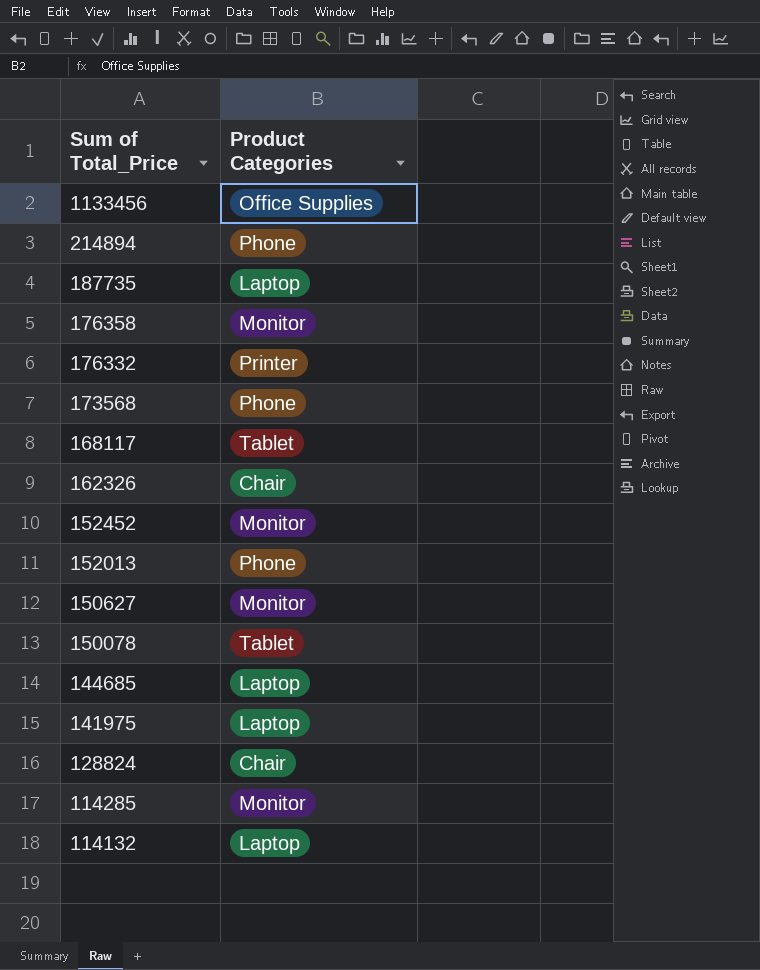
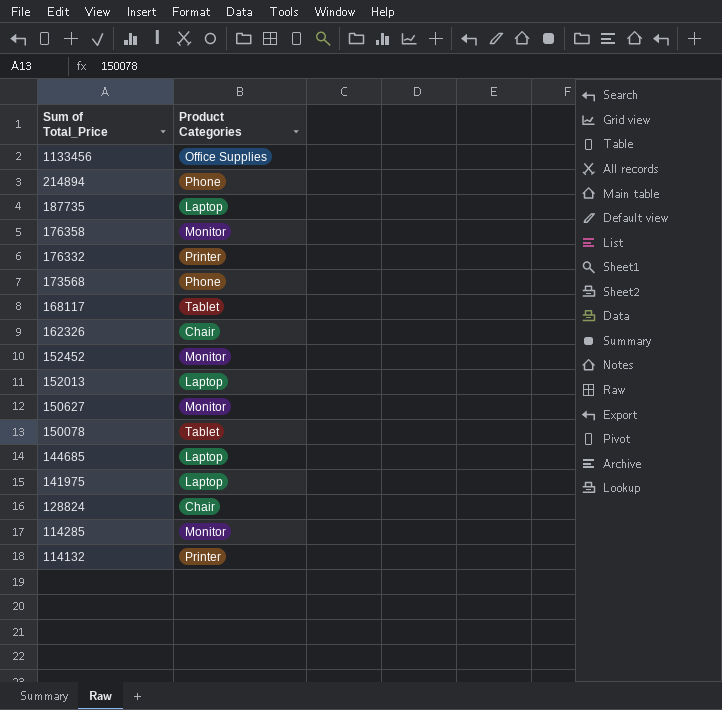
152013 | Product Categories: Phone -> Laptop
114132 | Product Categories: Laptop -> Printer

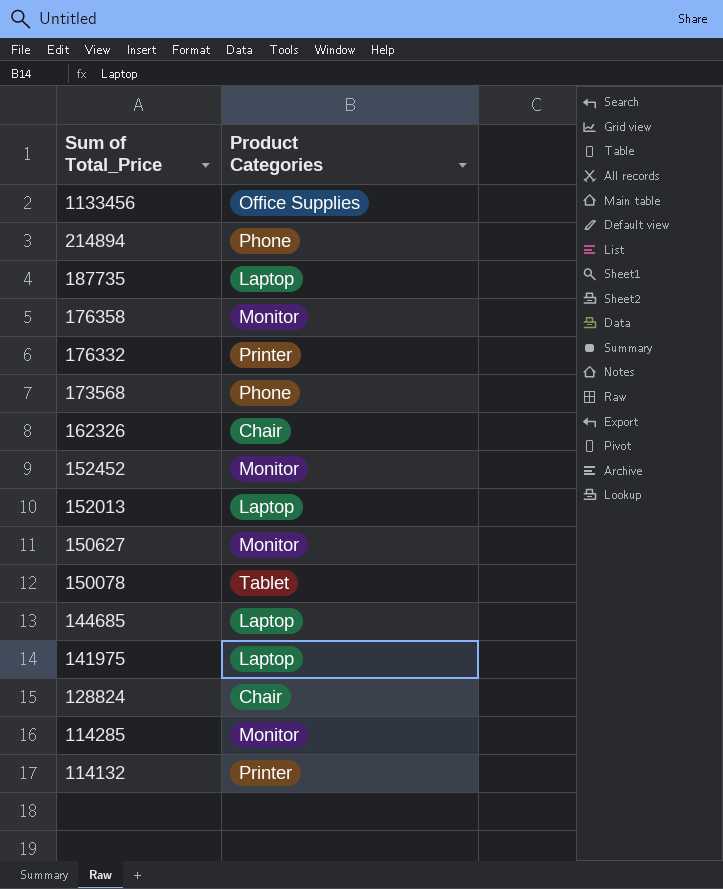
row 168117: Tablet -> none

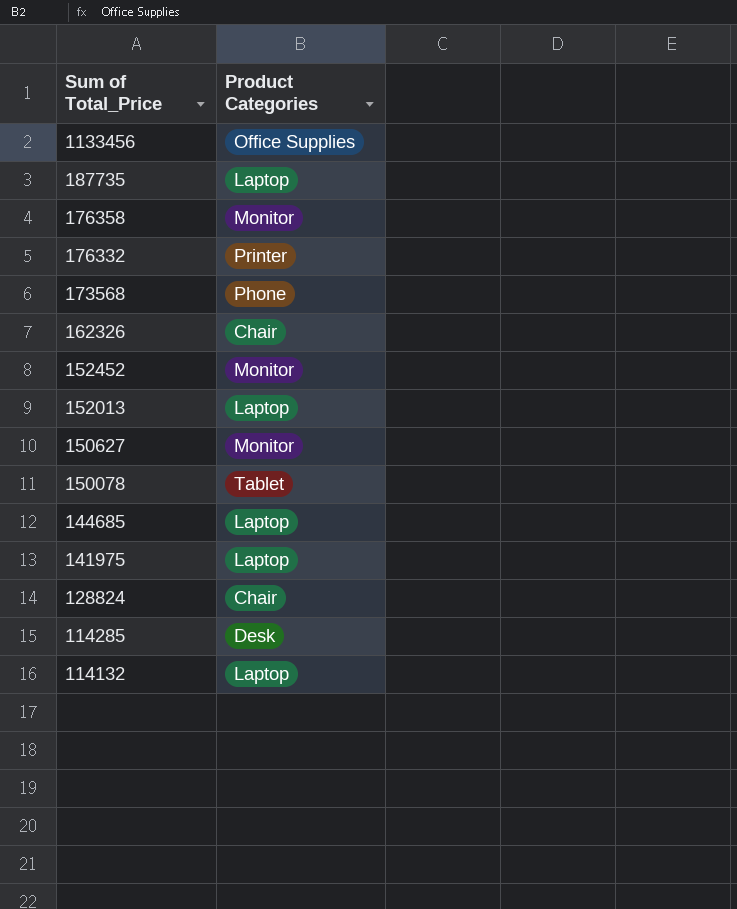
row 214894: Phone -> none
114285 | Product Categories: Monitor -> Desk
114132 | Product Categories: Printer -> Laptop

